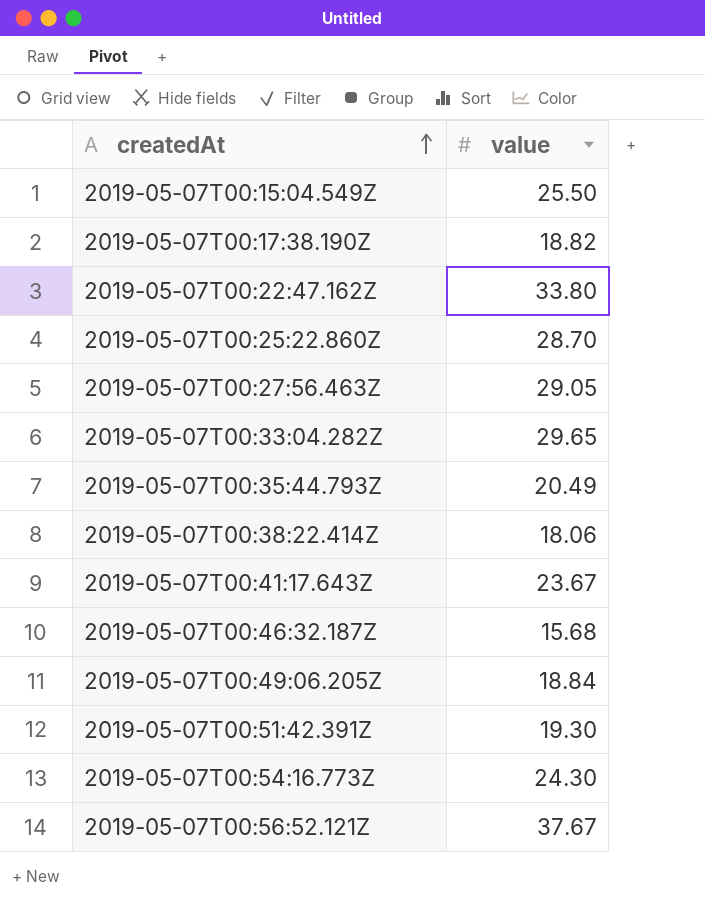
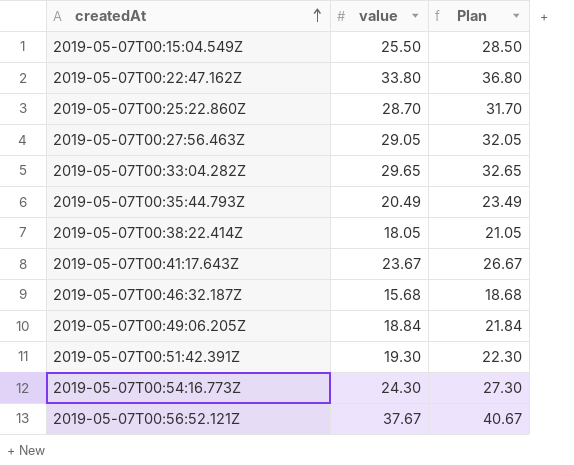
column Plan | formula: none -> [value] + 3
row 2019-05-07T00:17:38.190Z: 18.82 -> none
2019-05-07T00:38:22.414Z | value: 18.06 -> 18.05

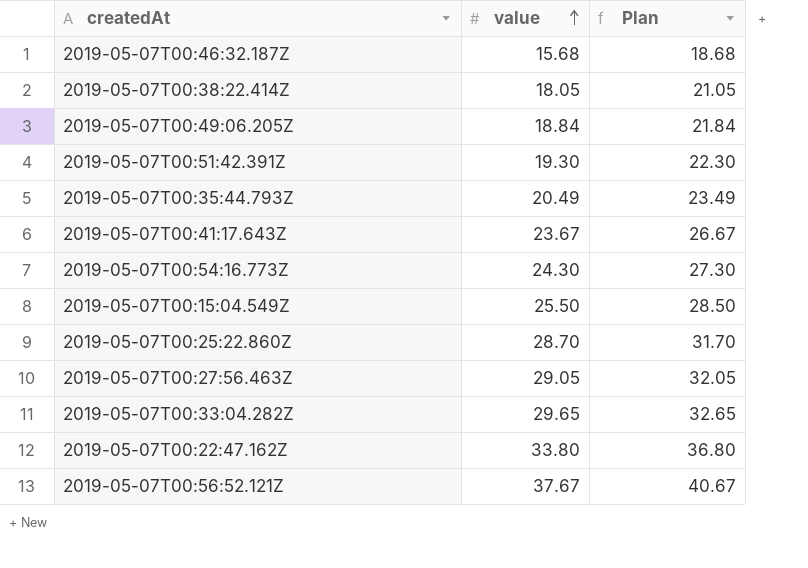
row order: createdAt ascending -> value ascending

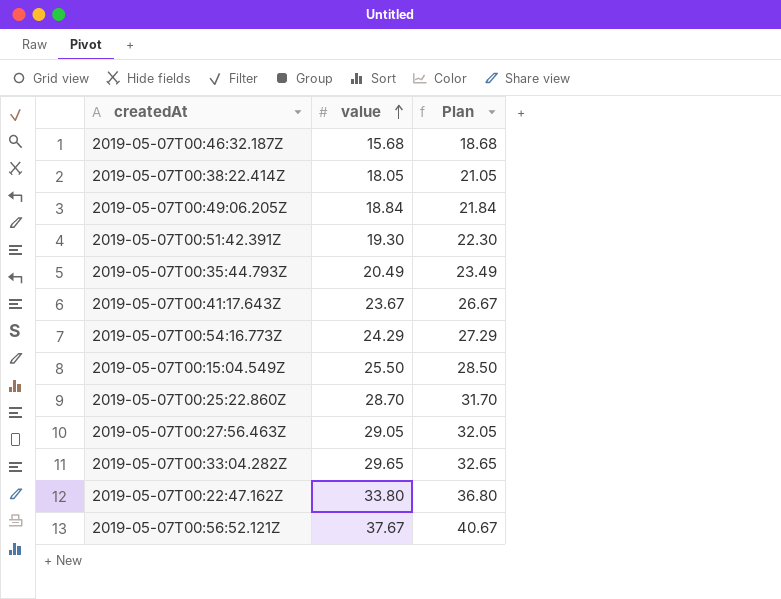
2019-05-07T00:54:16.773Z | value: 24.30 -> 24.29
2019-05-07T00:54:16.773Z | Plan: 27.30 -> 27.29

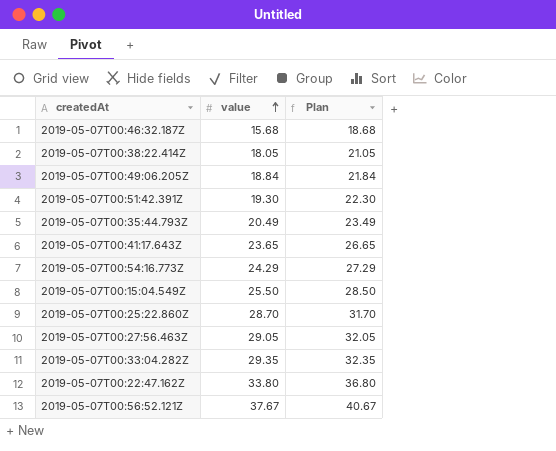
2019-05-07T00:41:17.643Z | value: 23.67 -> 23.65
2019-05-07T00:41:17.643Z | Plan: 26.67 -> 26.65
2019-05-07T00:33:04.282Z | value: 29.65 -> 29.35
2019-05-07T00:33:04.282Z | Plan: 32.65 -> 32.35

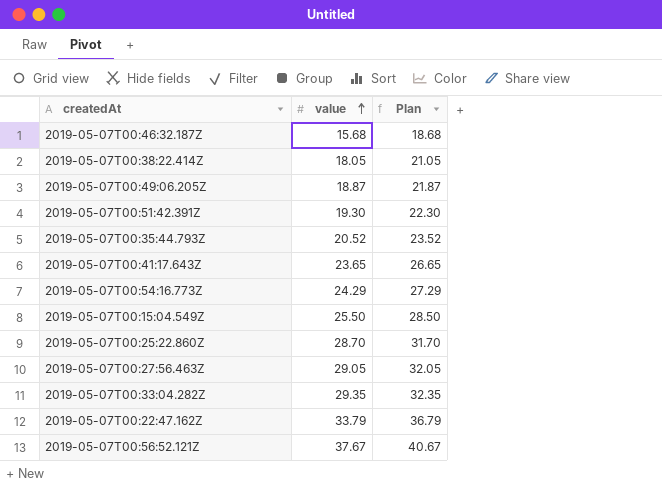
2019-05-07T00:49:06.205Z | value: 18.84 -> 18.87
2019-05-07T00:49:06.205Z | Plan: 21.84 -> 21.87
2019-05-07T00:35:44.793Z | value: 20.49 -> 20.52
2019-05-07T00:35:44.793Z | Plan: 23.49 -> 23.52
2019-05-07T00:22:47.162Z | value: 33.80 -> 33.79
2019-05-07T00:22:47.162Z | Plan: 36.80 -> 36.79

